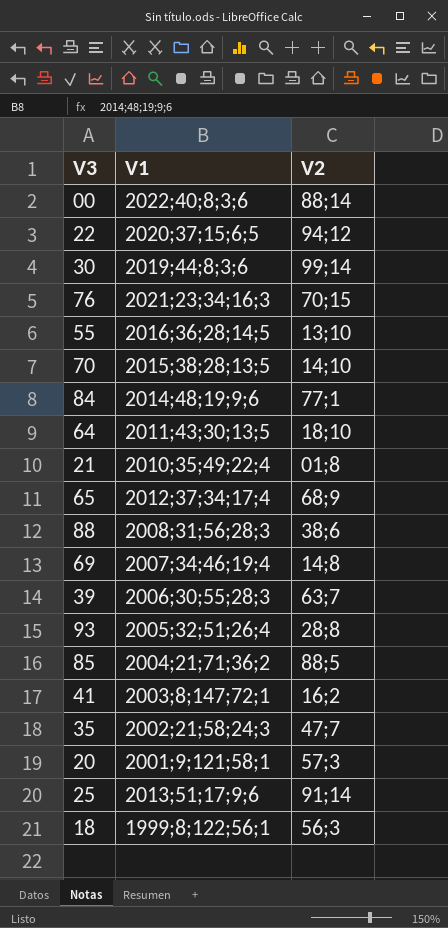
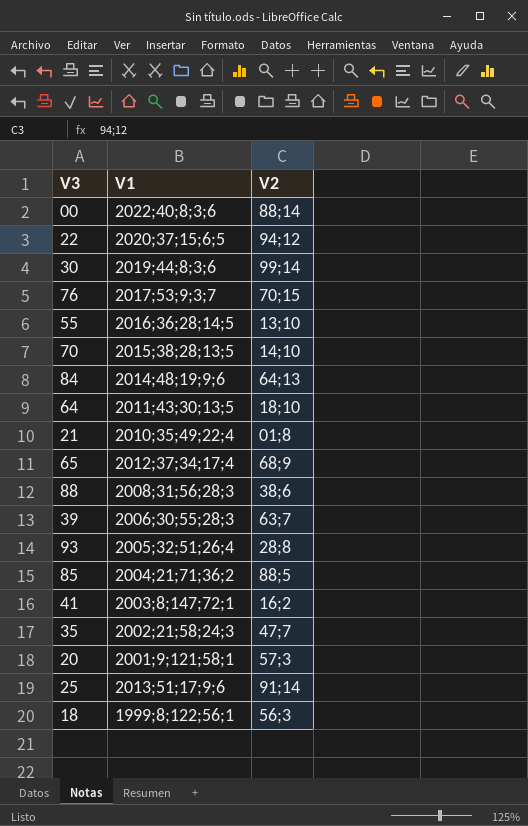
row 69: 2007;34;46;19;4 | 14;8 -> none
76 | V1: 2021;23;34;16;3 -> 2017;53;9;3;7
84 | V2: 77;1 -> 64;13

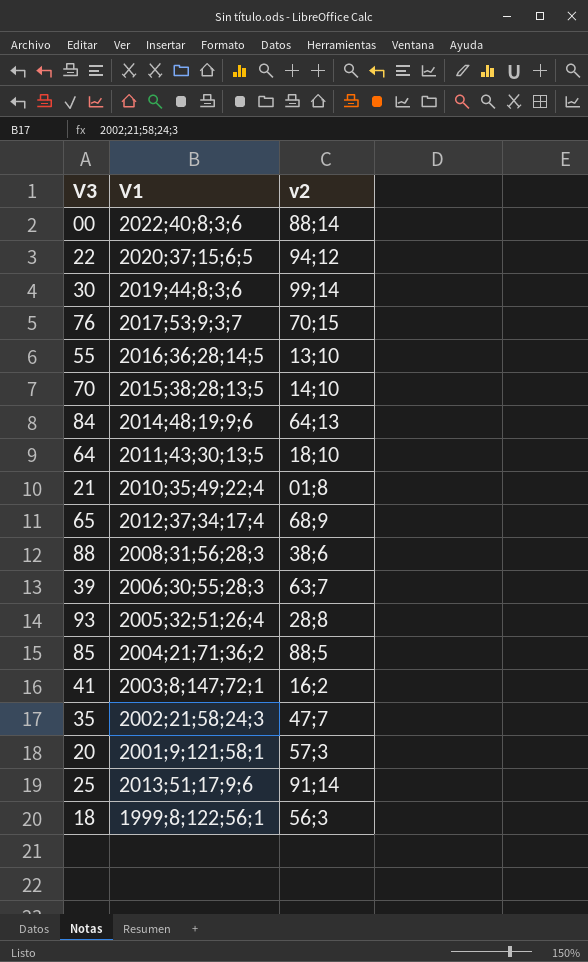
column name: V2 -> v2

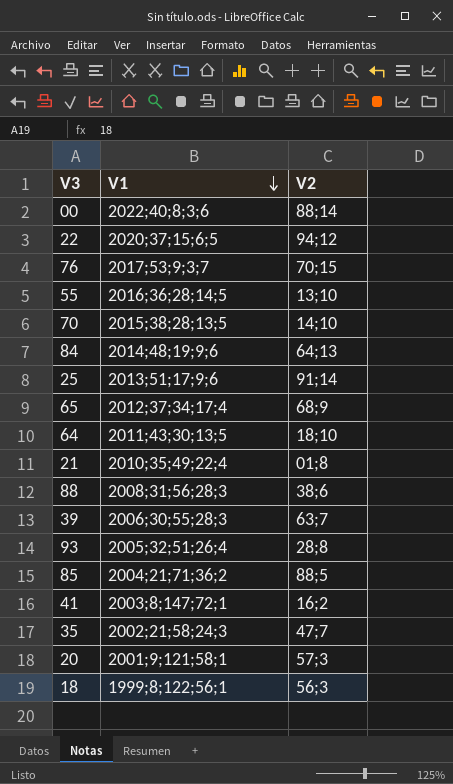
row order: none -> V1 descending
column name: v2 -> V2
row 30: 2019;44;8;3;6 | 99;14 -> none

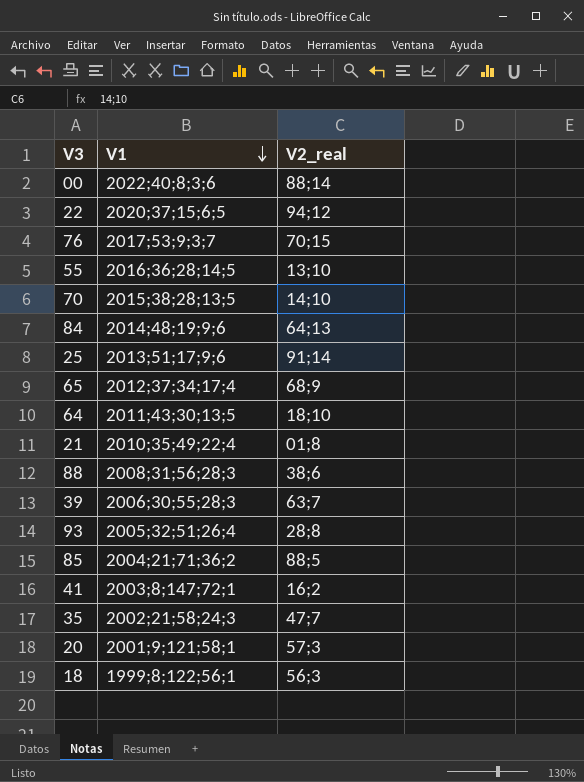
column name: V2 -> V2_real

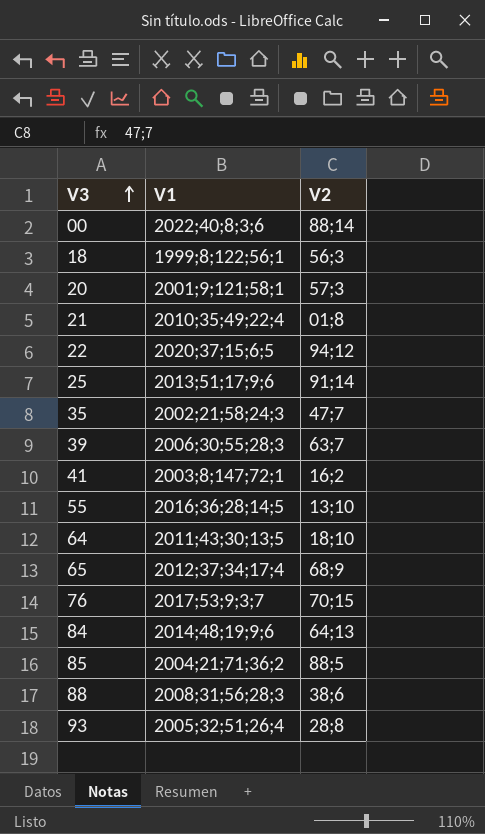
row order: V1 descending -> V3 ascending
column name: V2_real -> V2
row 70: 2015;38;28;13;5 | 14;10 -> none

